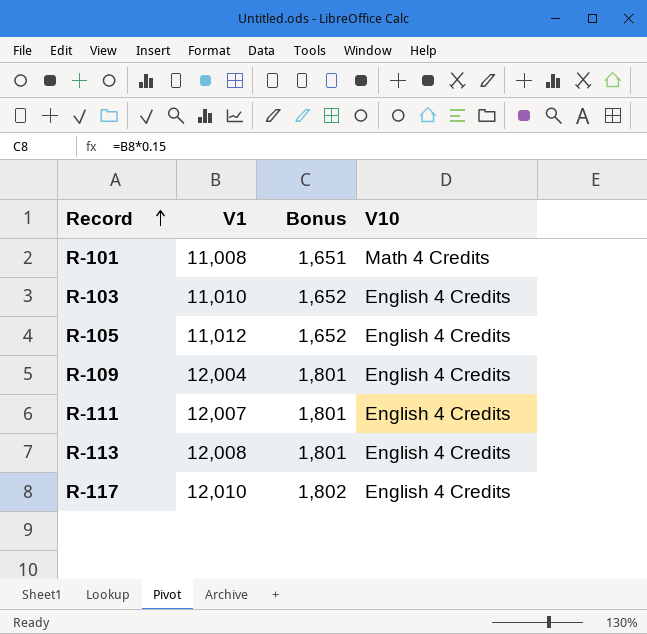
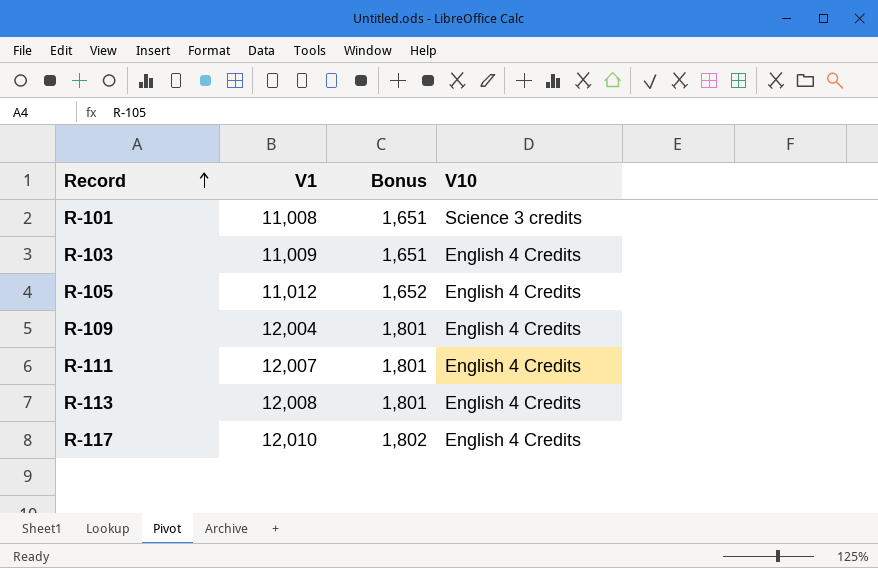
R-101 | V10: Math 4 Credits -> Science 3 credits
R-103 | V1: 11,010 -> 11,009
R-103 | Bonus: 1,652 -> 1,651

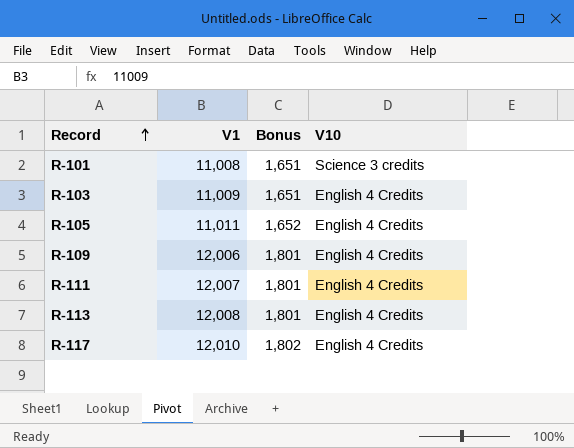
R-105 | V1: 11,012 -> 11,011
R-109 | V1: 12,004 -> 12,006

